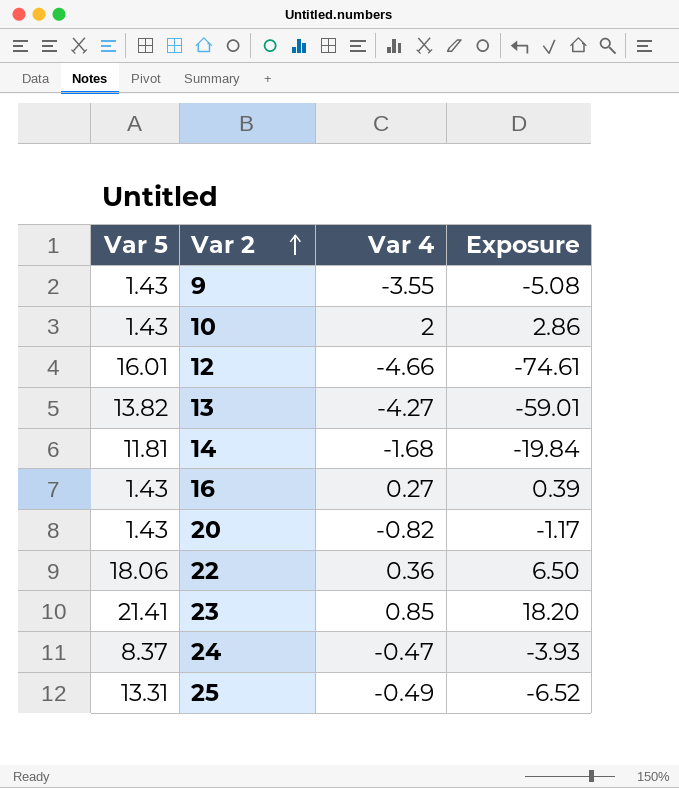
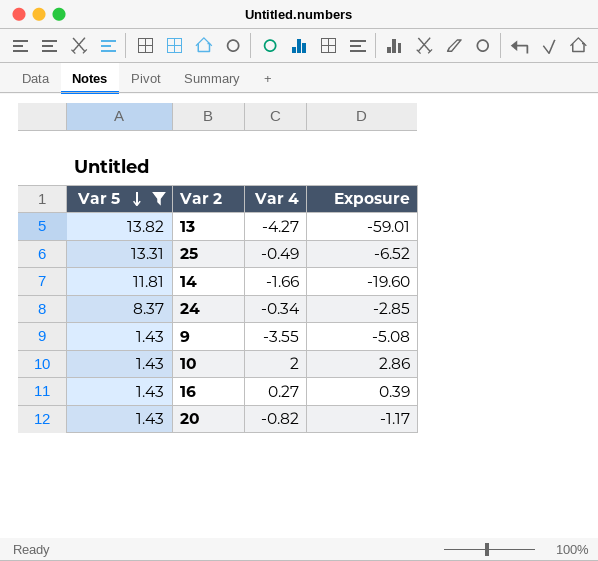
filter: none -> Var 5 <= 13.82
row order: Var 2 ascending -> Var 5 descending
14 | Var 4: -1.68 -> -1.66
14 | Exposure: -19.84 -> -19.60
24 | Var 4: -0.47 -> -0.34
24 | Exposure: -3.93 -> -2.85

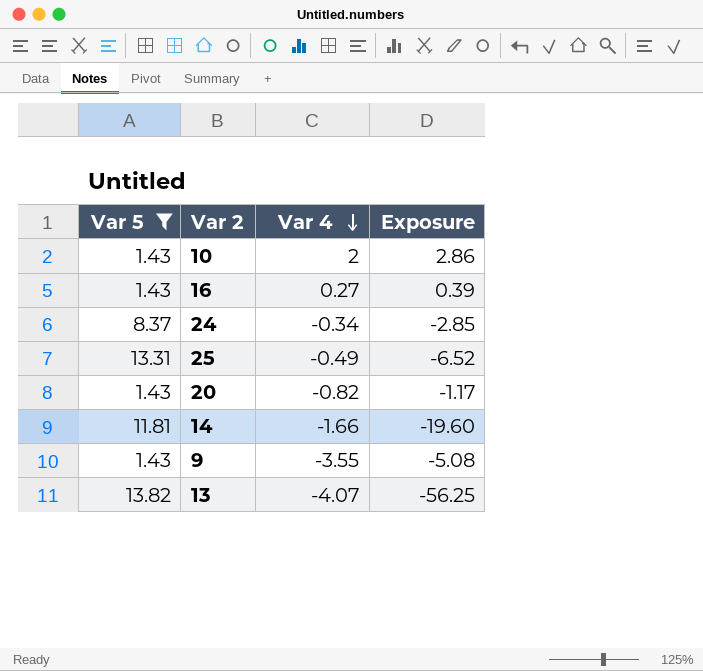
row order: Var 5 descending -> Var 4 descending
13 | Var 4: -4.27 -> -4.07
13 | Exposure: -59.01 -> -56.25

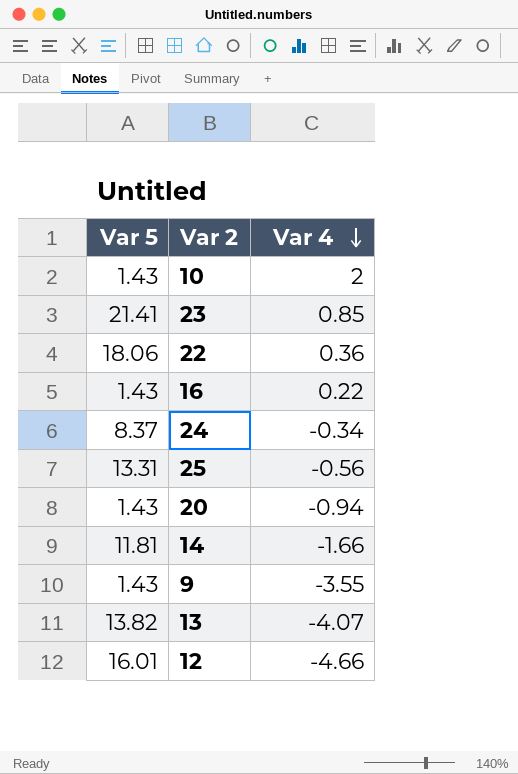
filter: Var 5 <= 13.82 -> none
column Exposure | formula: [Var 5] * [Var 4] -> none
16 | Var 4: 0.27 -> 0.22
25 | Var 4: -0.49 -> -0.56
20 | Var 4: -0.82 -> -0.94

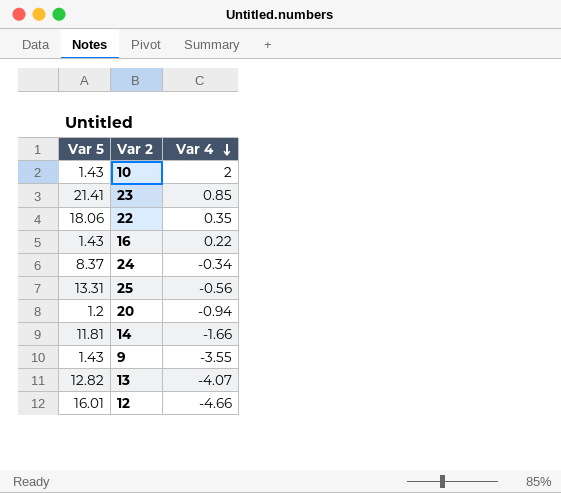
22 | Var 4: 0.36 -> 0.35
20 | Var 5: 1.43 -> 1.2
13 | Var 5: 13.82 -> 12.82

